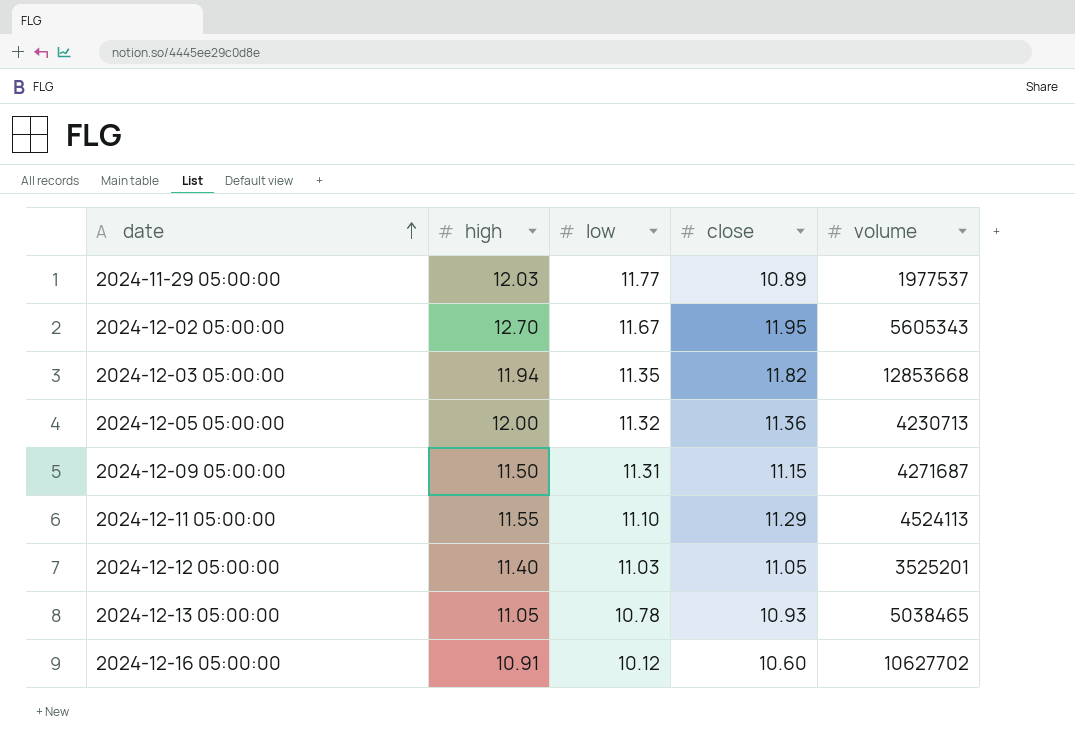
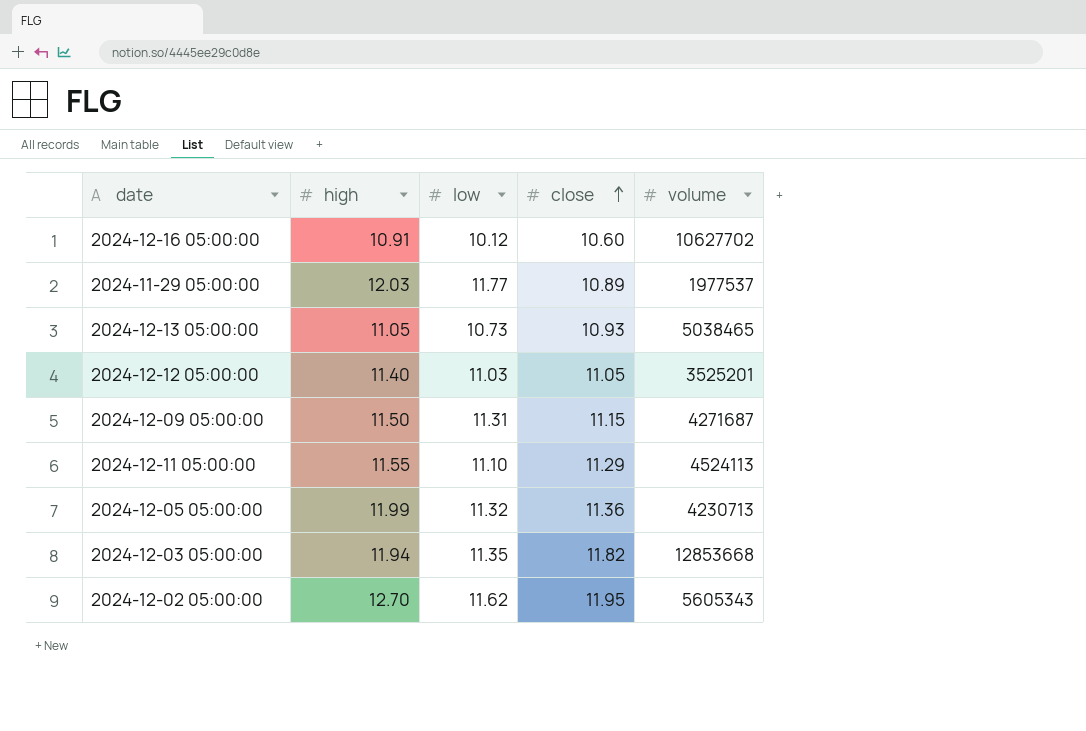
row order: date ascending -> close ascending
2024-12-13 05:00:00 | low: 10.78 -> 10.73
2024-12-05 05:00:00 | high: 12.00 -> 11.99
2024-12-02 05:00:00 | low: 11.67 -> 11.62

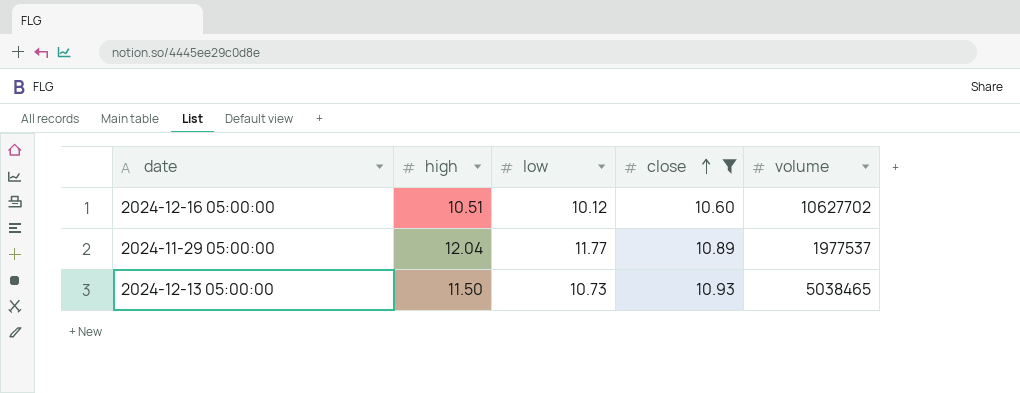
filter: none -> close <= 10.93
2024-12-16 05:00:00 | high: 10.91 -> 10.51
2024-11-29 05:00:00 | high: 12.03 -> 12.04
2024-12-13 05:00:00 | high: 11.05 -> 11.50

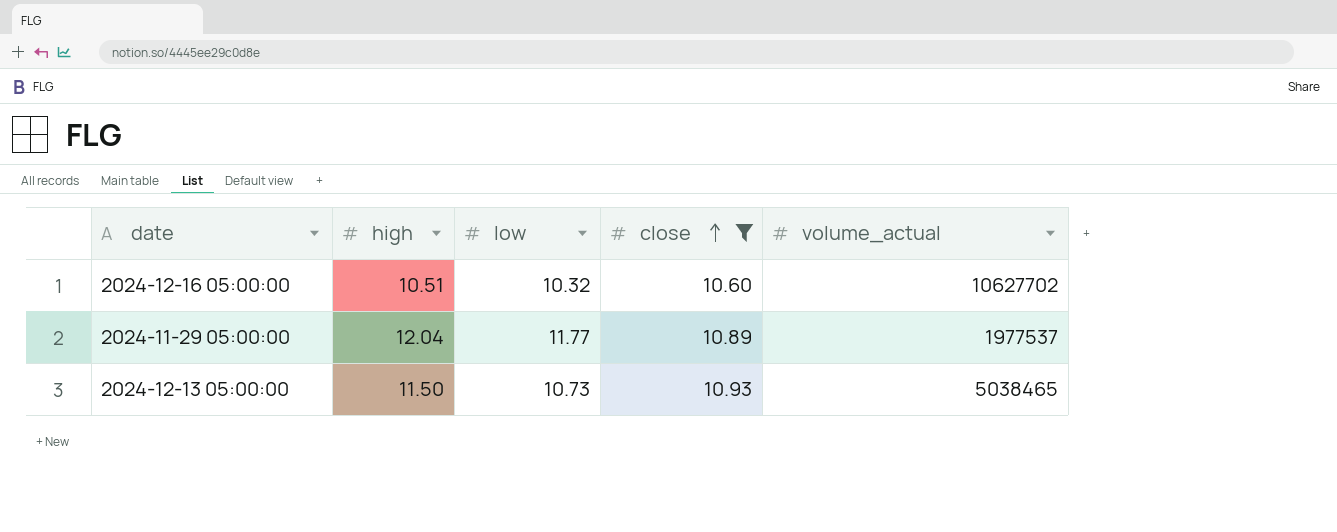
column name: volume -> volume_actual
2024-12-16 05:00:00 | low: 10.12 -> 10.32

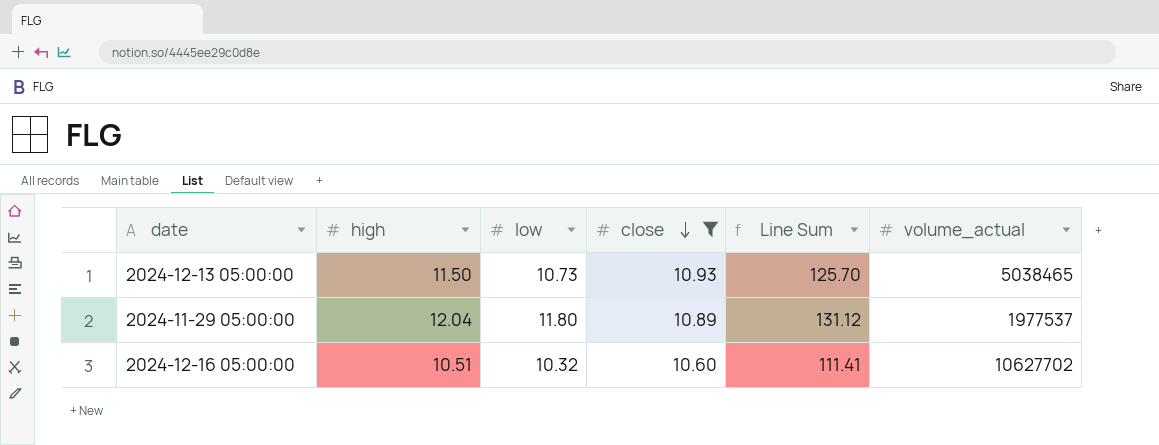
row order: close ascending -> close descending
column Line Sum | formula: none -> [high] * [close]
2024-11-29 05:00:00 | low: 11.77 -> 11.80

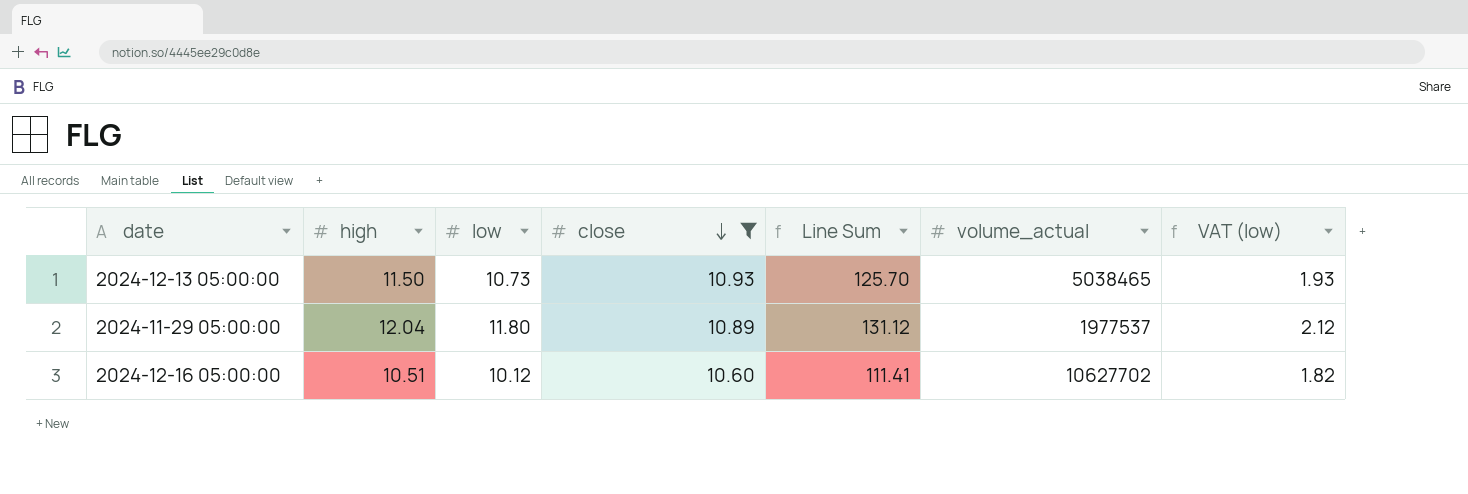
column VAT (low) | formula: none -> [low] * 0.18
2024-12-16 05:00:00 | low: 10.32 -> 10.12

